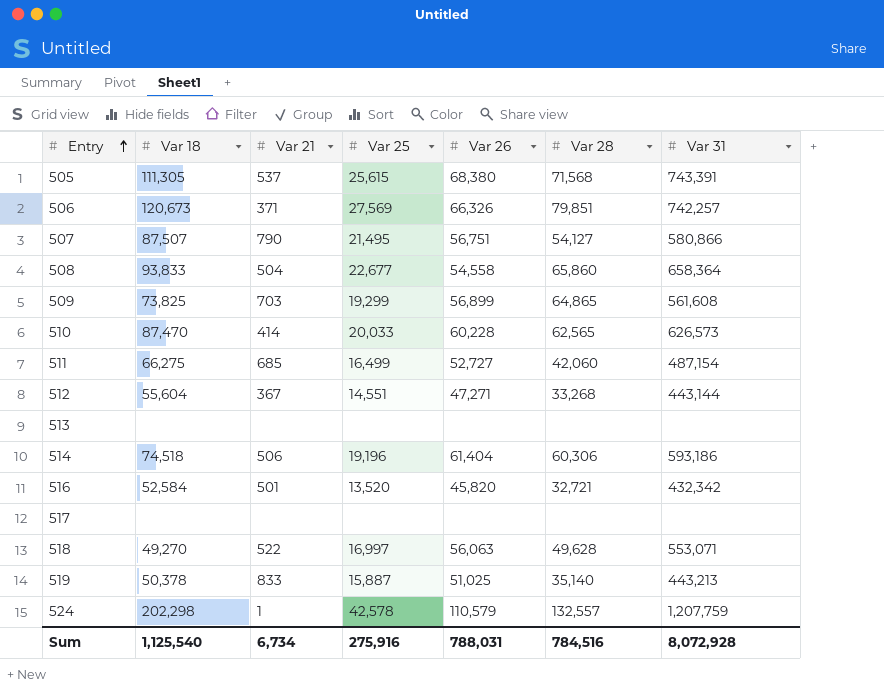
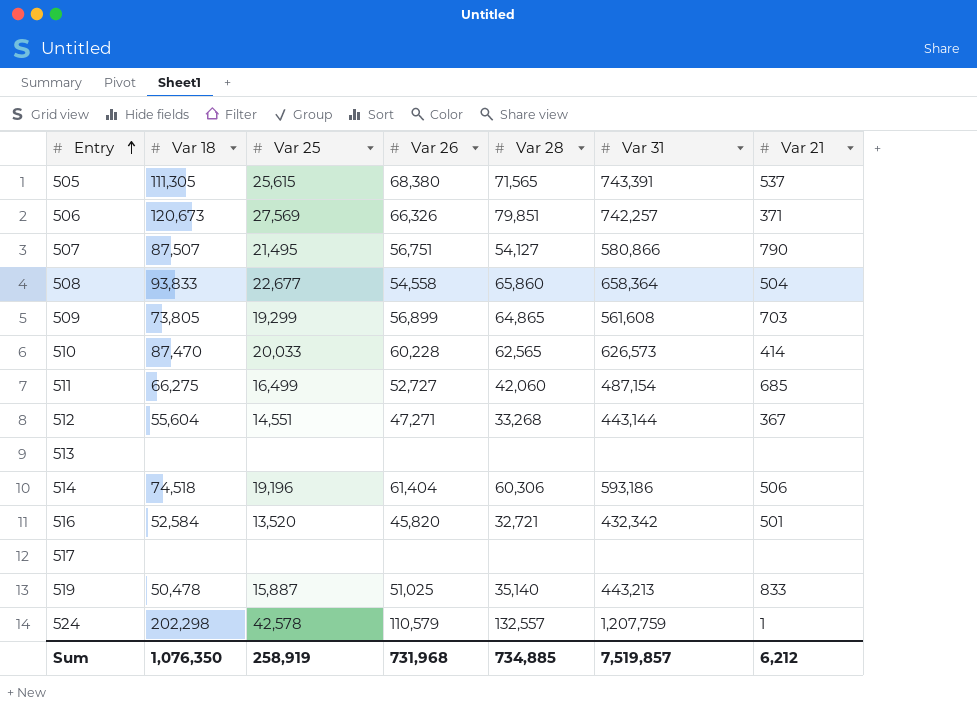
column Var 21 | position: 3 -> 7
row 518: 49,270 | 522 | 16,997 | 56,063 | 49,628 | 553,071 -> none
505 | Var 28: 71,568 -> 71,565
509 | Var 18: 73,825 -> 73,805
519 | Var 18: 50,378 -> 50,478
Sum | Var 18: 1,125,540 -> 1,076,350
Sum | Var 25: 275,916 -> 258,919
Sum | Var 26: 788,031 -> 731,968
Sum | Var 28: 784,516 -> 734,885
Sum | Var 31: 8,072,928 -> 7,519,857
Sum | Var 21: 6,734 -> 6,212

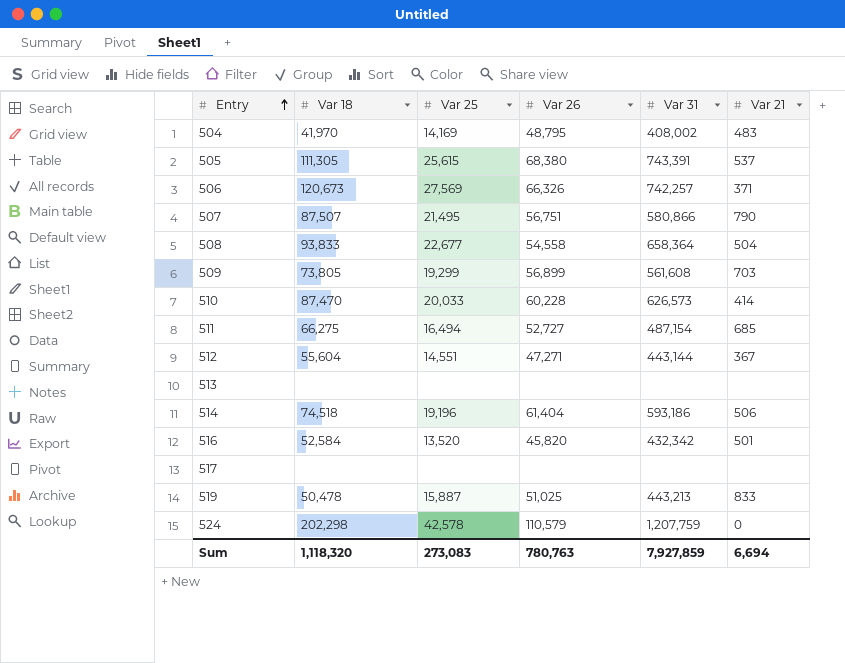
column Var 28 | position: 5 -> none
row 504: none -> 41,970 | 14,169 | 48,795 | 408,002 | 483
511 | Var 25: 16,499 -> 16,494
524 | Var 21: 1 -> 0
Sum | Var 18: 1,076,350 -> 1,118,320
Sum | Var 25: 258,919 -> 273,083
Sum | Var 26: 731,968 -> 780,763
Sum | Var 31: 7,519,857 -> 7,927,859
Sum | Var 21: 6,212 -> 6,694

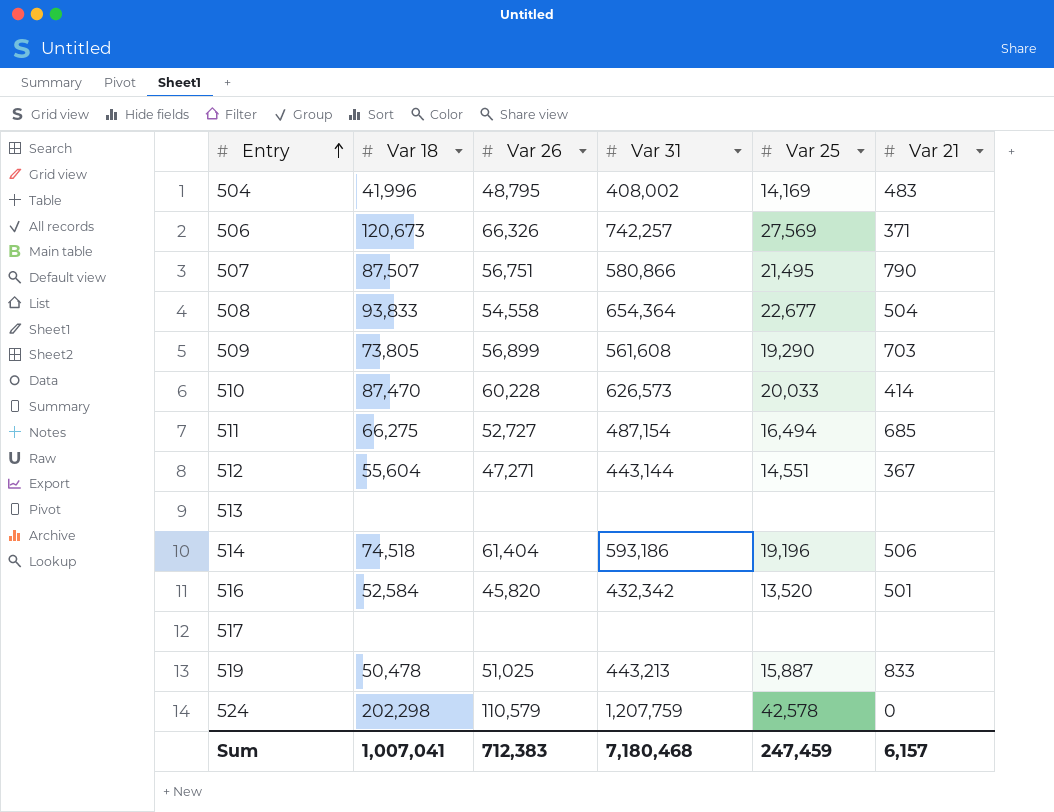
column Var 25 | position: 3 -> 5
row 505: 111,305 | 25,615 | 68,380 | 743,391 | 537 -> none
504 | Var 18: 41,970 -> 41,996
508 | Var 31: 658,364 -> 654,364
509 | Var 25: 19,299 -> 19,290
Sum | Var 18: 1,118,320 -> 1,007,041
Sum | Var 26: 780,763 -> 712,383
Sum | Var 31: 7,927,859 -> 7,180,468
Sum | Var 25: 273,083 -> 247,459
Sum | Var 21: 6,694 -> 6,157

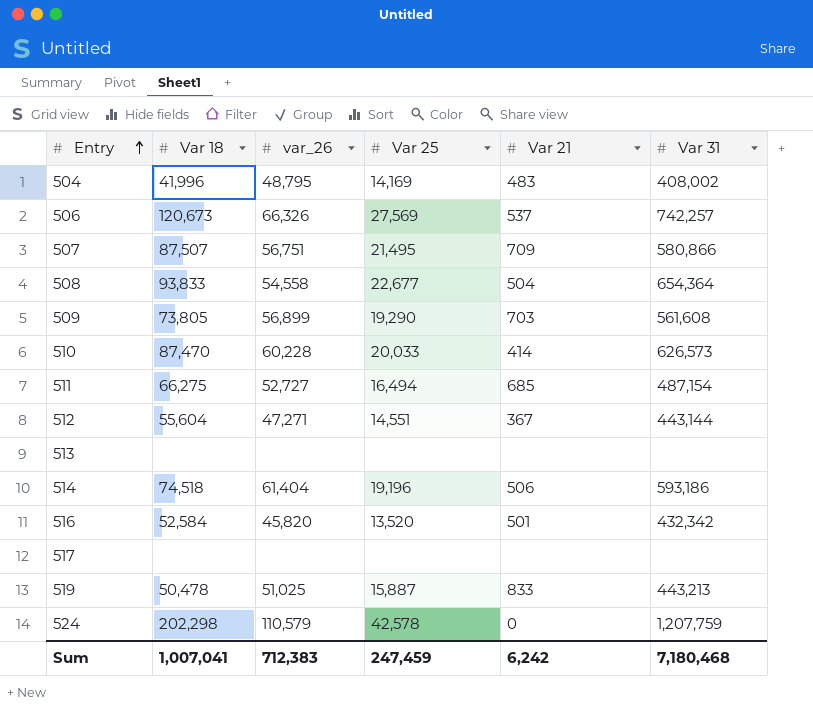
column name: Var 26 -> var_26
column Var 31 | position: 4 -> 6
506 | Var 21: 371 -> 537
507 | Var 21: 790 -> 709
Sum | Var 21: 6,157 -> 6,242

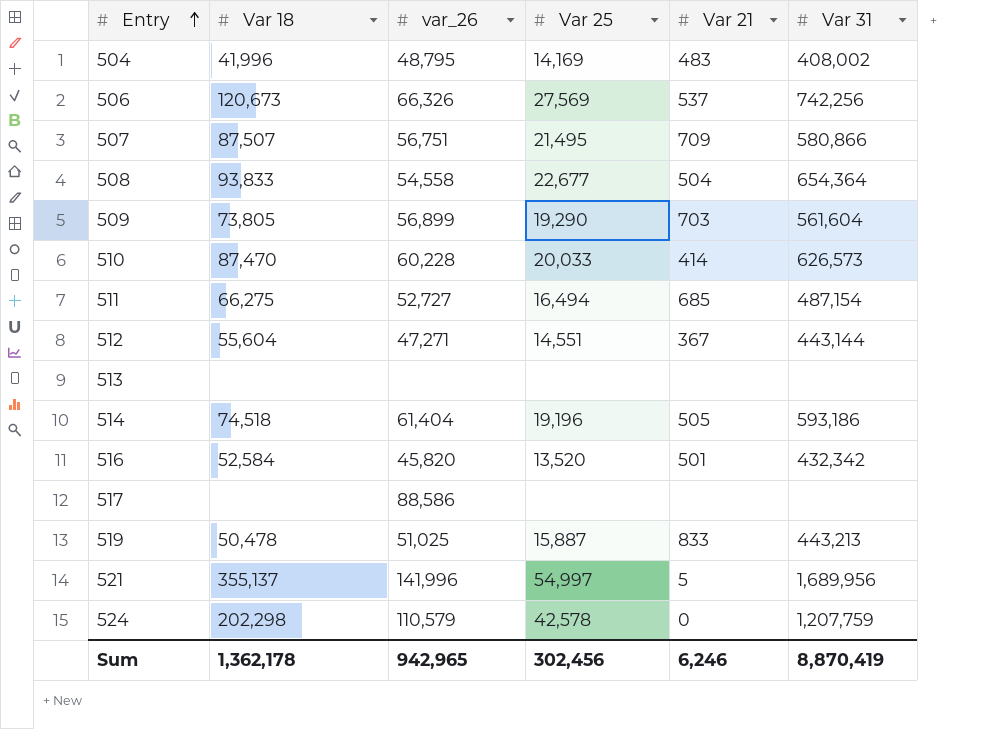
506 | Var 31: 742,257 -> 742,256
509 | Var 31: 561,608 -> 561,604
514 | Var 21: 506 -> 505
517 | var_26: none -> 88,586
row 521: none -> 355,137 | 141,996 | 54,997 | 5 | 1,689,956
Sum | Var 18: 1,007,041 -> 1,362,178
Sum | var_26: 712,383 -> 942,965
Sum | Var 25: 247,459 -> 302,456
Sum | Var 21: 6,242 -> 6,246
Sum | Var 31: 7,180,468 -> 8,870,419

